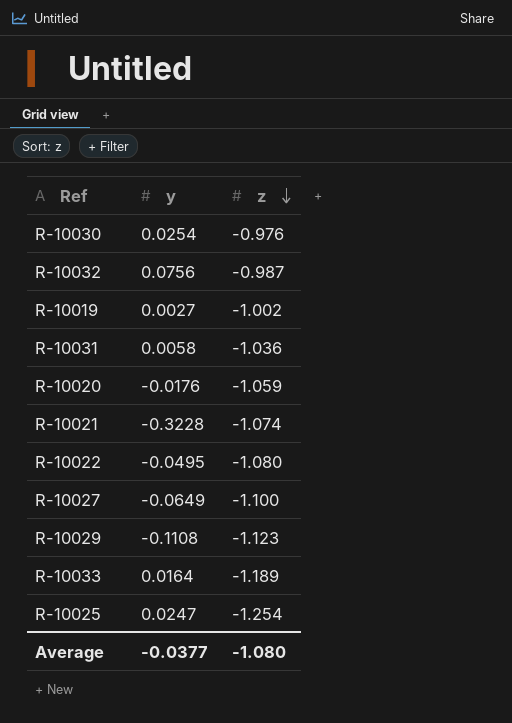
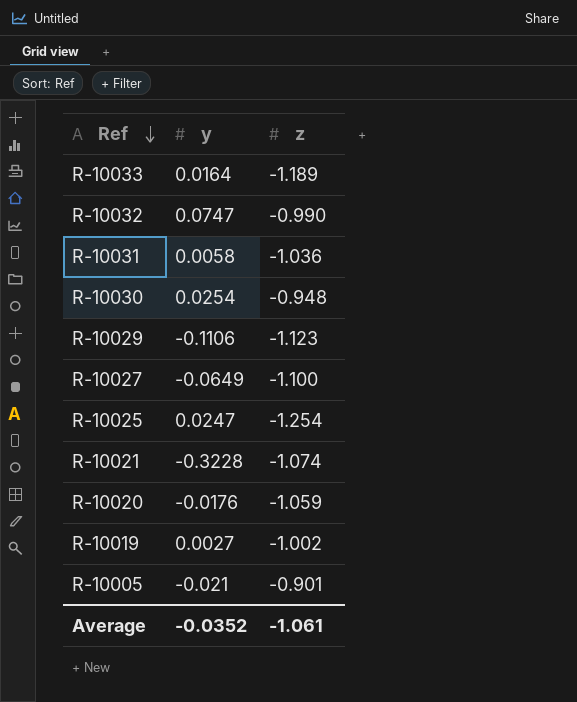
row order: z descending -> Ref descending
row R-10022: -0.0495 | -1.080 -> none
R-10032 | y: 0.0756 -> 0.0747
R-10032 | z: -0.987 -> -0.990
R-10030 | z: -0.976 -> -0.948
R-10029 | y: -0.1108 -> -0.1106
row R-10005: none -> -0.021 | -0.901
Average | y: -0.0377 -> -0.0352
Average | z: -1.080 -> -1.061

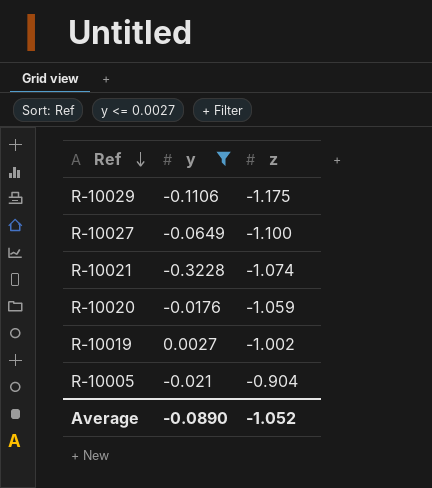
filter: none -> y <= 0.0027
R-10029 | z: -1.123 -> -1.175
R-10005 | z: -0.901 -> -0.904
Average | y: -0.0352 -> -0.0890
Average | z: -1.061 -> -1.052

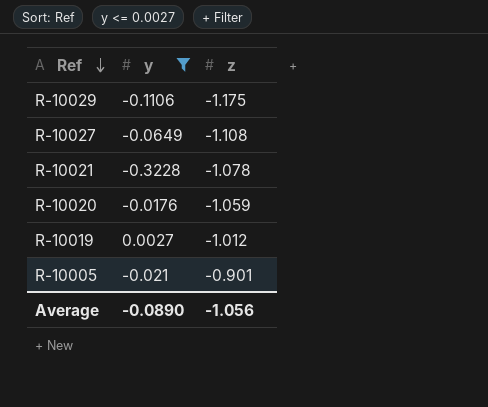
R-10027 | z: -1.100 -> -1.108
R-10021 | z: -1.074 -> -1.078
R-10019 | z: -1.002 -> -1.012
R-10005 | z: -0.904 -> -0.901
Average | z: -1.052 -> -1.056

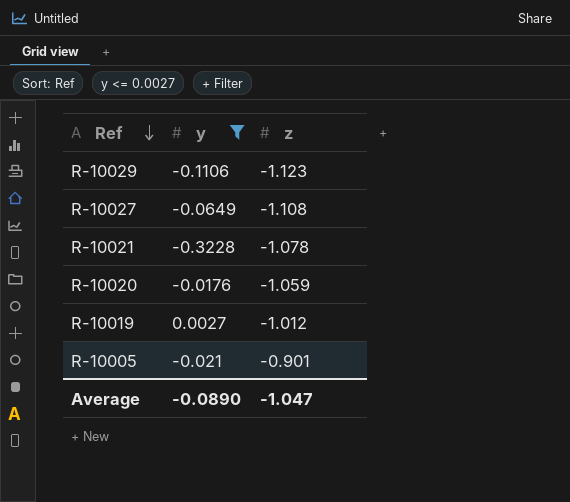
R-10029 | z: -1.175 -> -1.123
Average | z: -1.056 -> -1.047

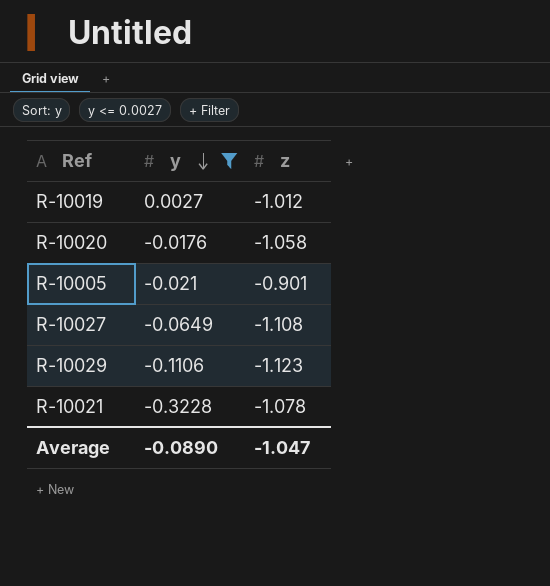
row order: Ref descending -> y descending
R-10020 | z: -1.059 -> -1.058

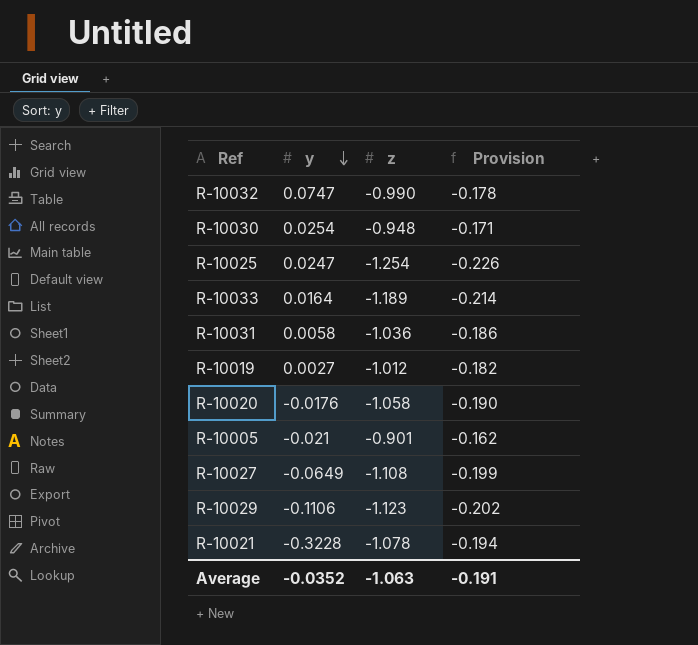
filter: y <= 0.0027 -> none
column Provision | formula: none -> [z] * 0.18
Average | y: -0.0890 -> -0.0352
Average | z: -1.047 -> -1.063

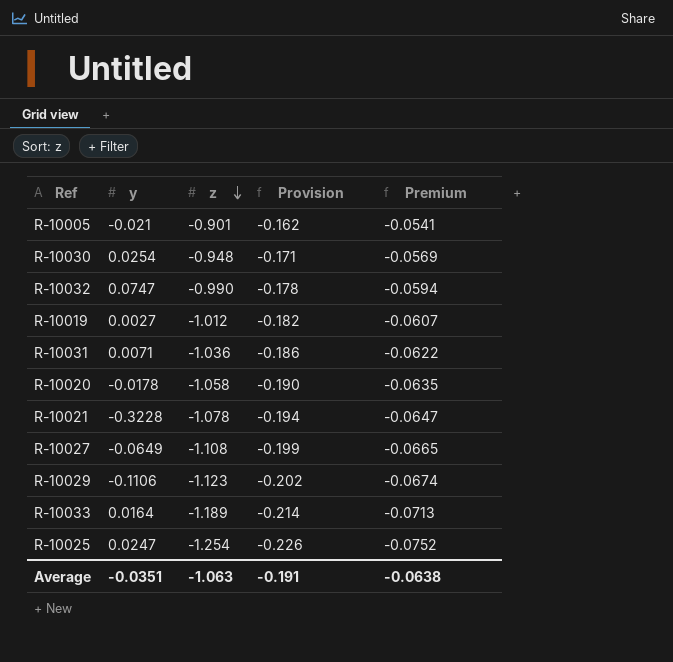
row order: y descending -> z descending
column Premium | formula: none -> [z] * 0.06
R-10031 | y: 0.0058 -> 0.0071
R-10020 | y: -0.0176 -> -0.0178
Average | y: -0.0352 -> -0.0351

